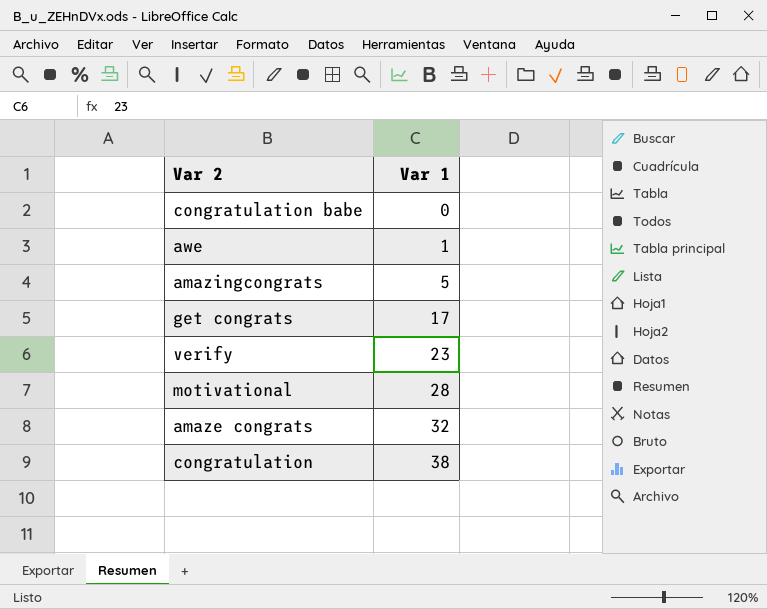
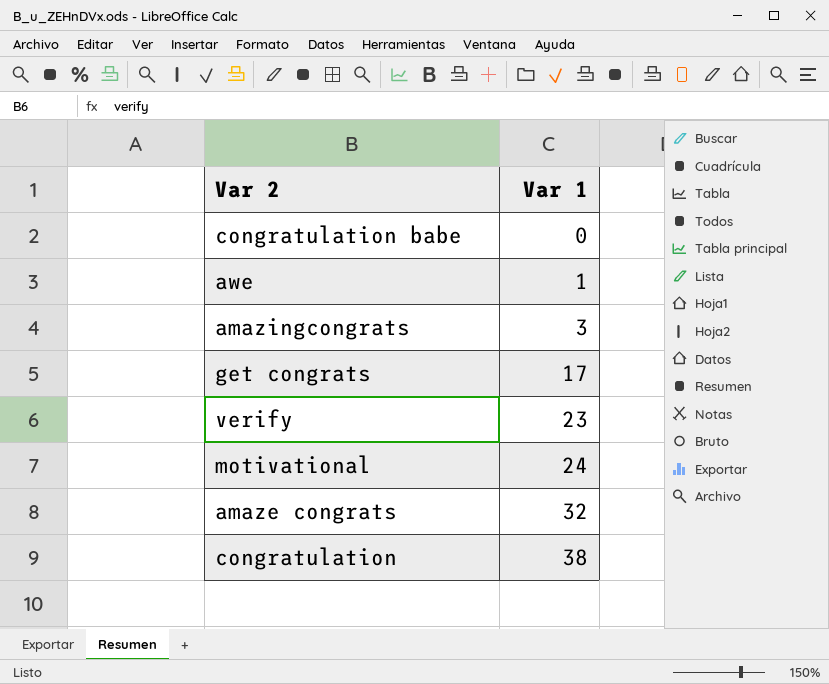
amazingcongrats | Var 1: 5 -> 3
motivational | Var 1: 28 -> 24

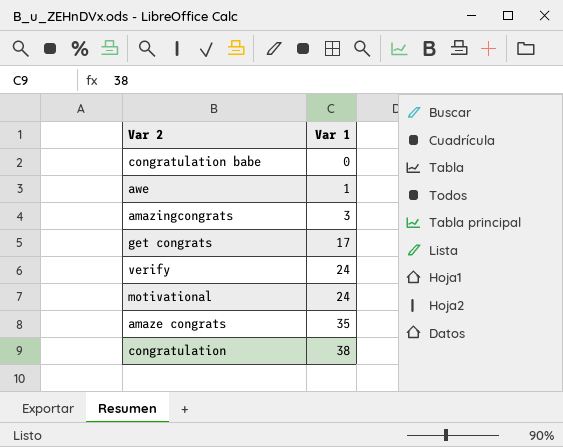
verify | Var 1: 23 -> 24
amaze congrats | Var 1: 32 -> 35

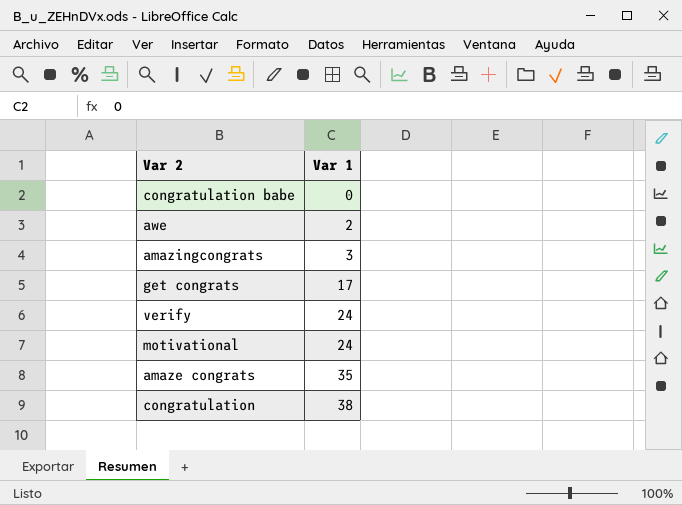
awe | Var 1: 1 -> 2

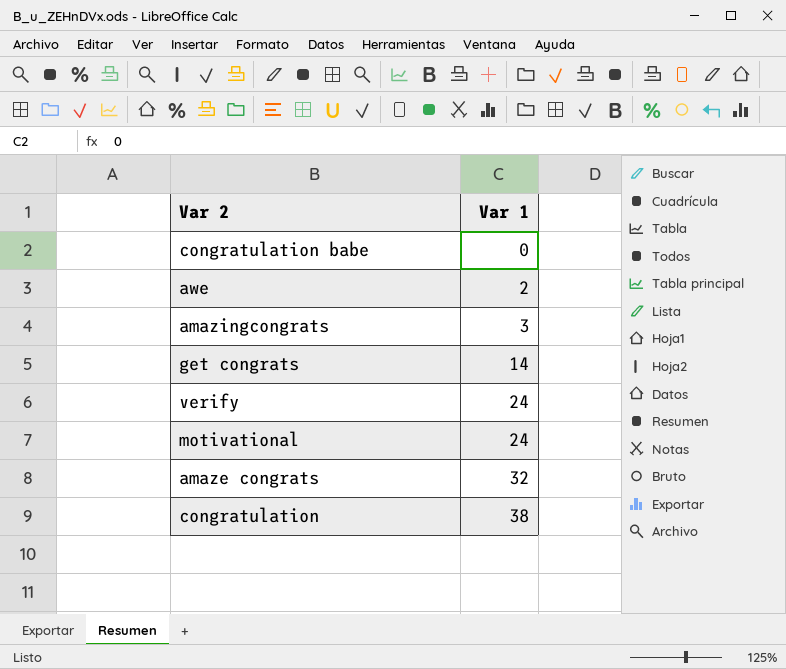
get congrats | Var 1: 17 -> 14
amaze congrats | Var 1: 35 -> 32

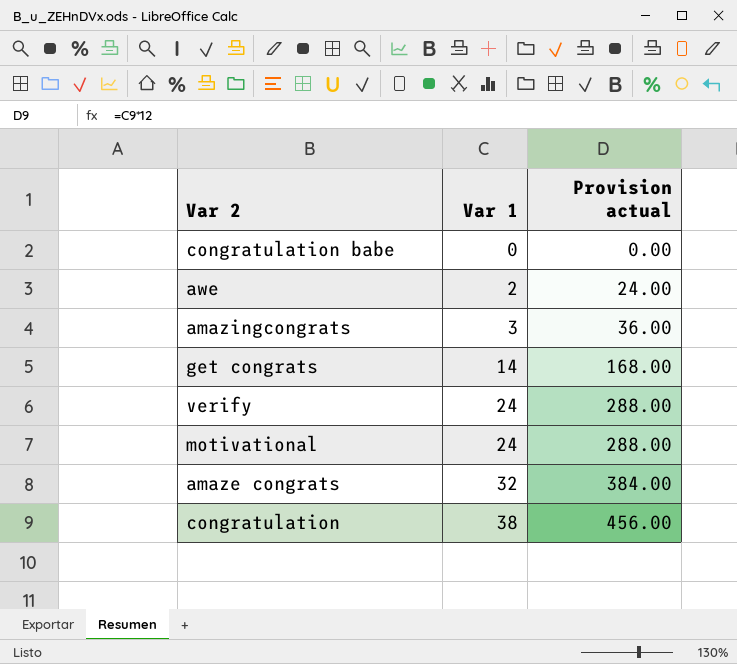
column Provision actual | formula: none -> [Var 1] * 12

